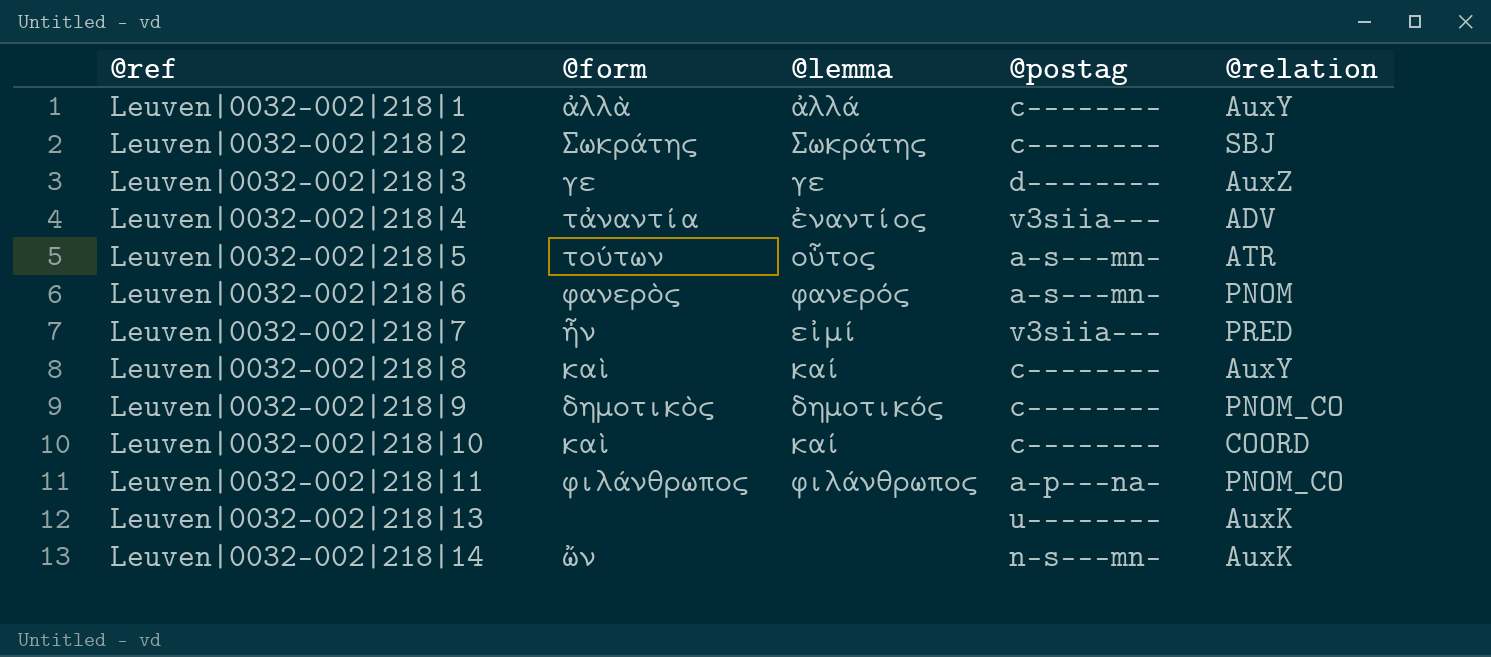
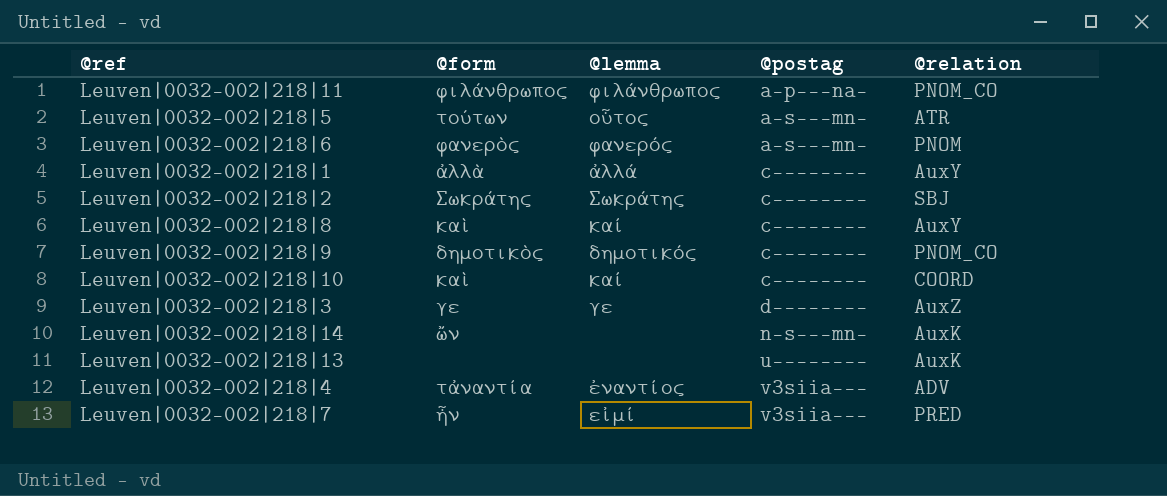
row order: @ref ascending -> @postag ascending

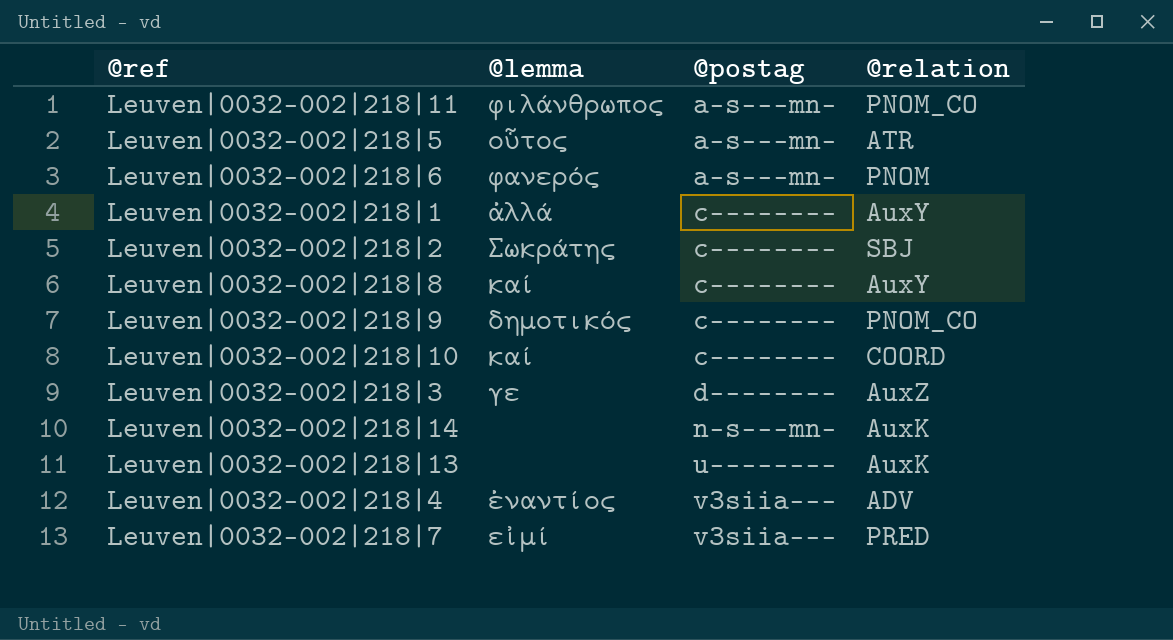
column @form | position: 2 -> none
Leuven|0032-002|218|11 | @postag: a-p---na- -> a-s---mn-

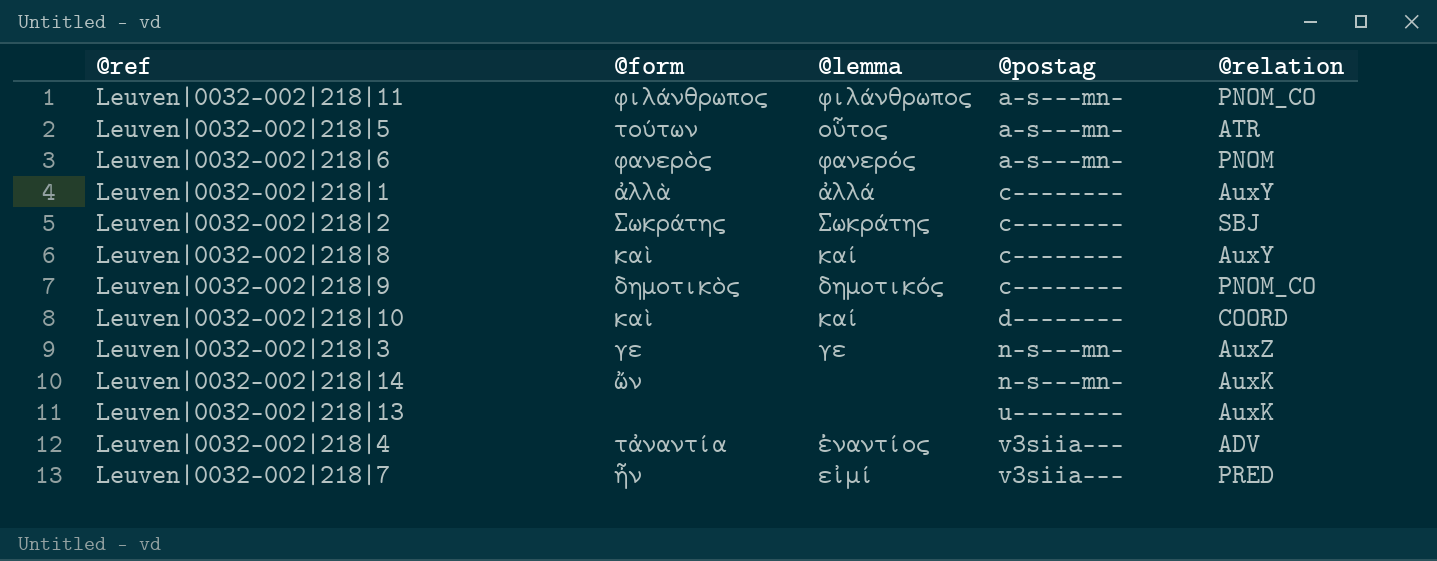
column @form | position: none -> 2
Leuven|0032-002|218|10 | @postag: c-------- -> d--------
Leuven|0032-002|218|3 | @postag: d-------- -> n-s---mn-

